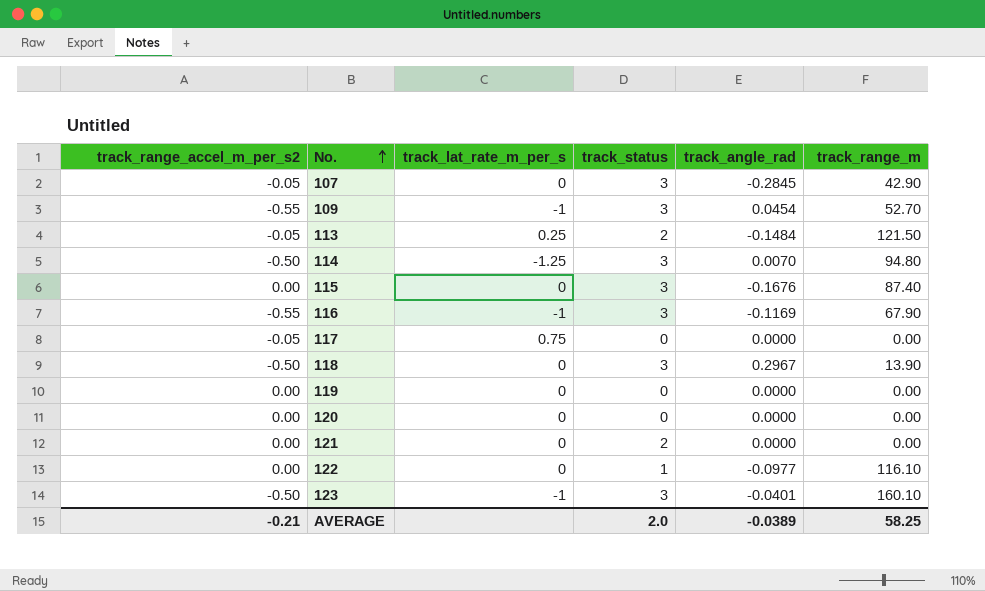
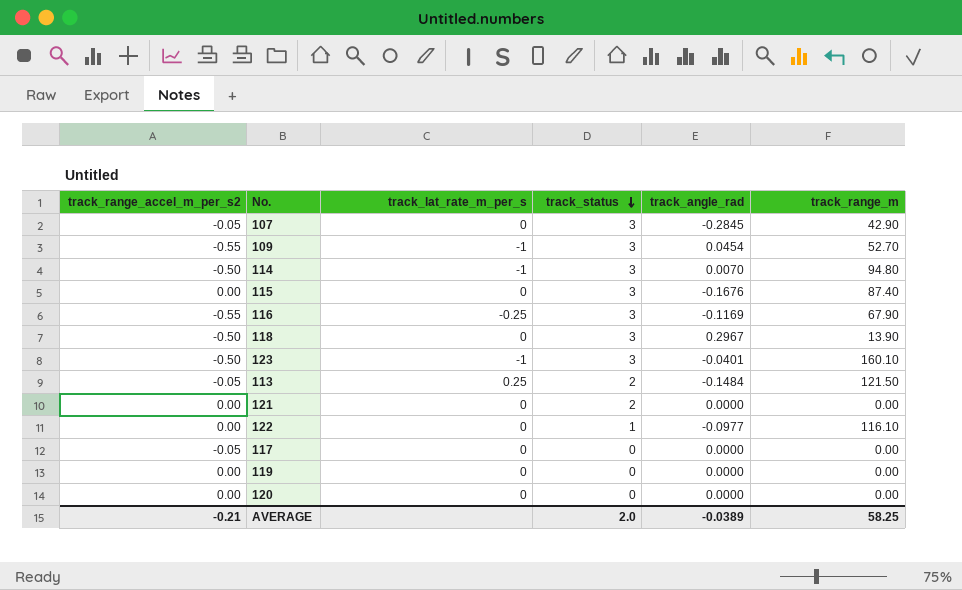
row order: No. ascending -> track_status descending
114 | track_lat_rate_m_per_s: -1.25 -> -1
116 | track_lat_rate_m_per_s: -1 -> -0.25
117 | track_lat_rate_m_per_s: 0.75 -> 0

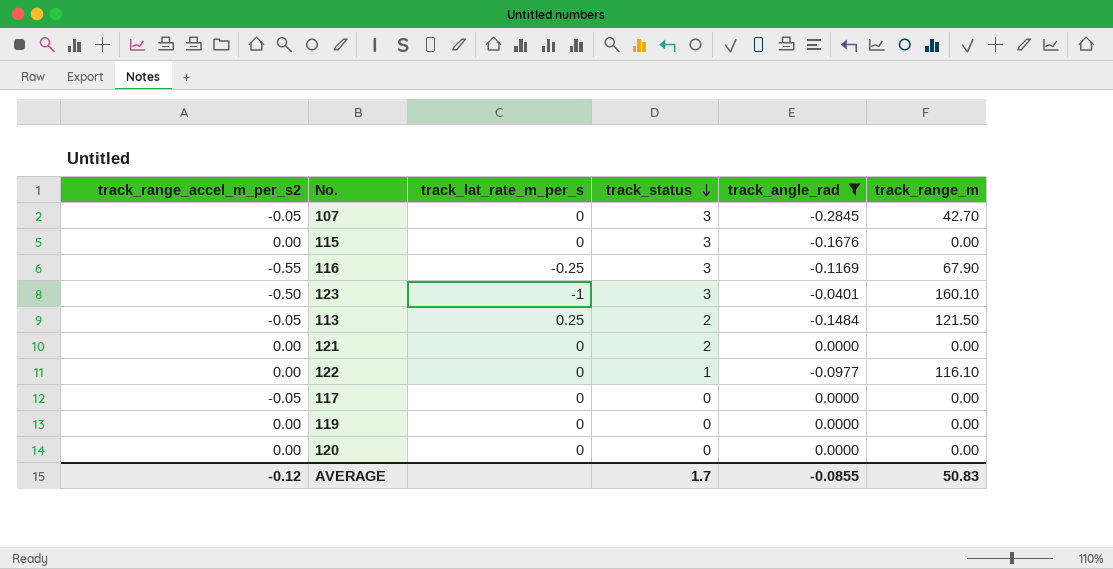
filter: none -> track_angle_rad <= 0.0000
107 | track_range_m: 42.90 -> 42.70
115 | track_range_m: 87.40 -> 0.00
AVERAGE | track_range_accel_m_per_s2: -0.21 -> -0.12
AVERAGE | track_status: 2.0 -> 1.7
AVERAGE | track_angle_rad: -0.0389 -> -0.0855
AVERAGE | track_range_m: 58.25 -> 50.83

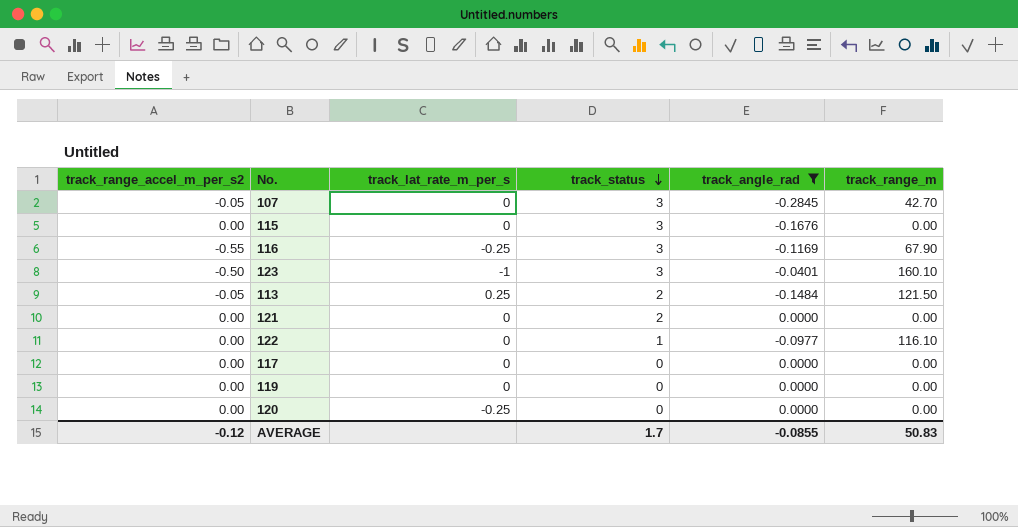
117 | track_range_accel_m_per_s2: -0.05 -> 0.00
120 | track_lat_rate_m_per_s: 0 -> -0.25

